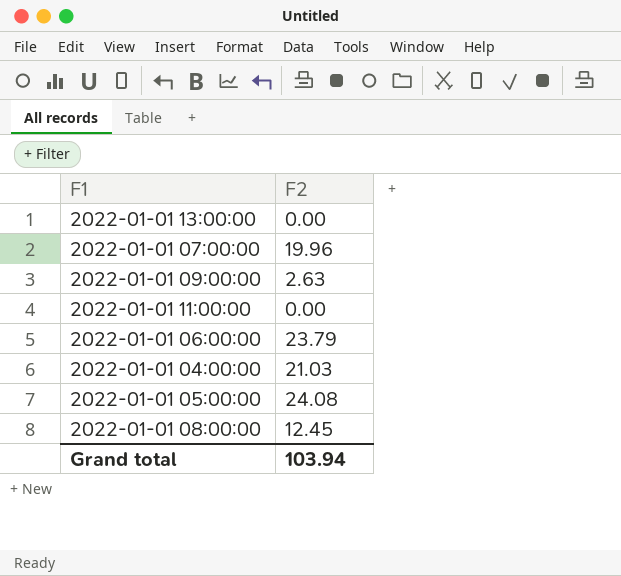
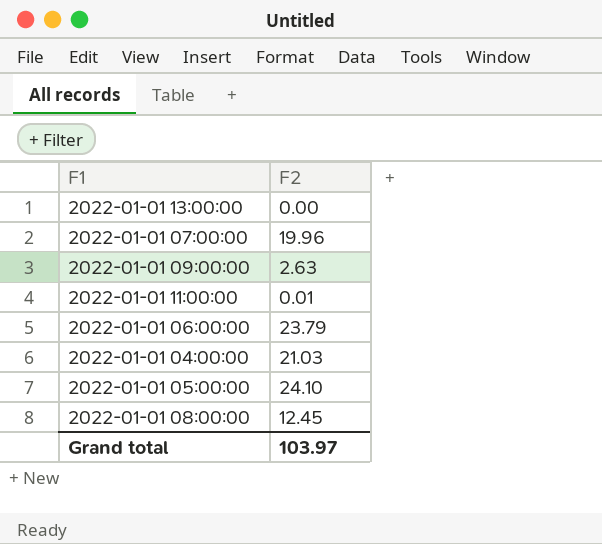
2022-01-01 11:00:00 | F2: 0.00 -> 0.01
2022-01-01 05:00:00 | F2: 24.08 -> 24.10
Grand total | F2: 103.94 -> 103.97

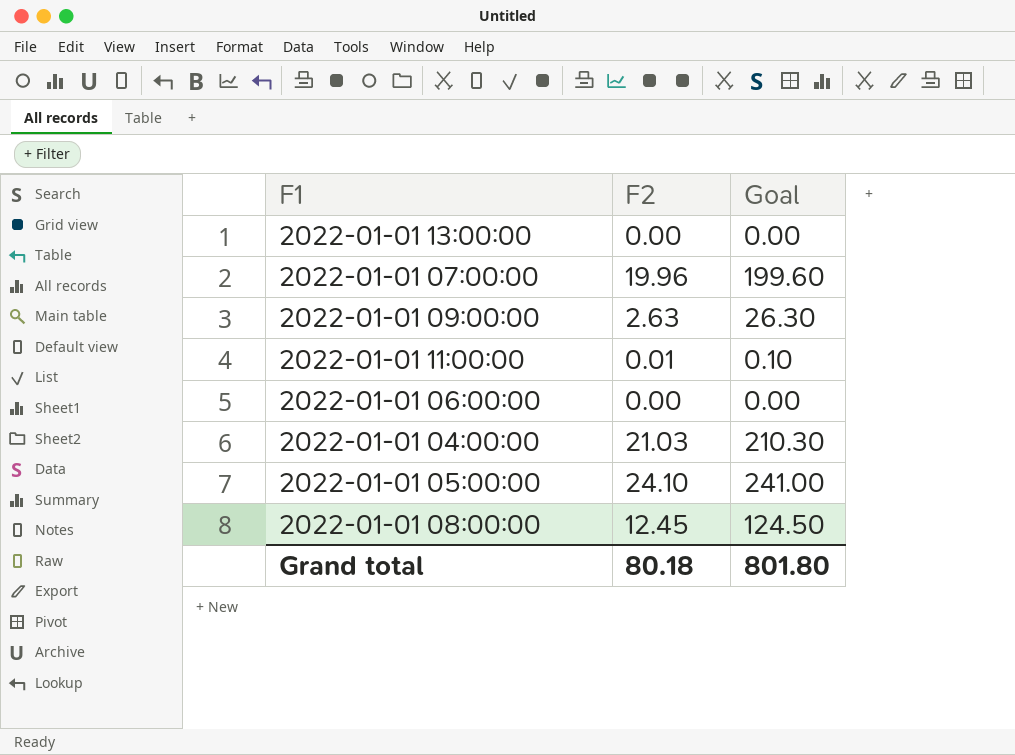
column Goal | formula: none -> [F2] * 10
2022-01-01 06:00:00 | F2: 23.79 -> 0.00
Grand total | F2: 103.97 -> 80.18

